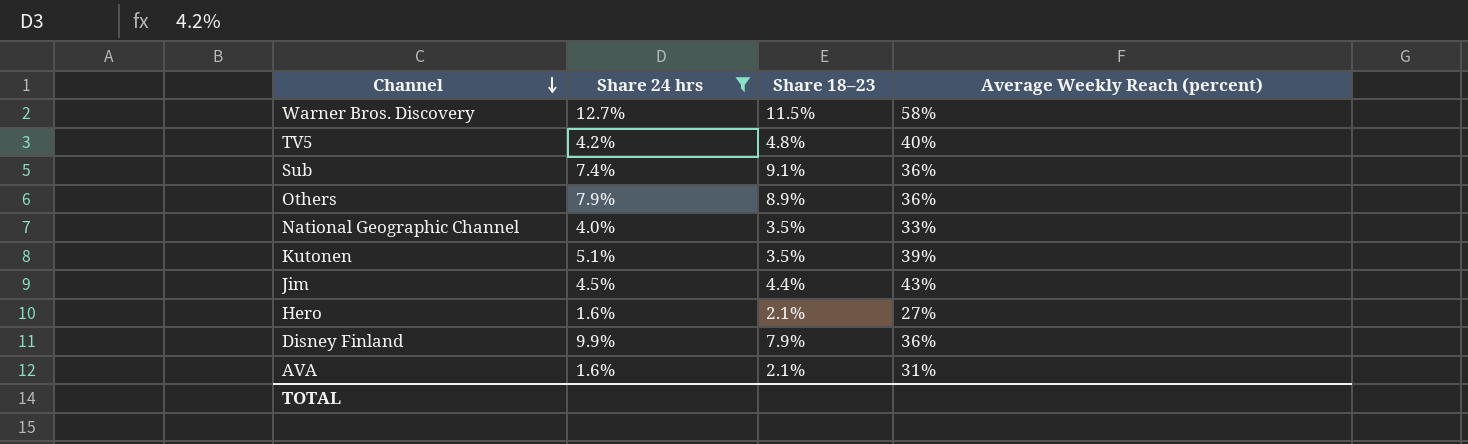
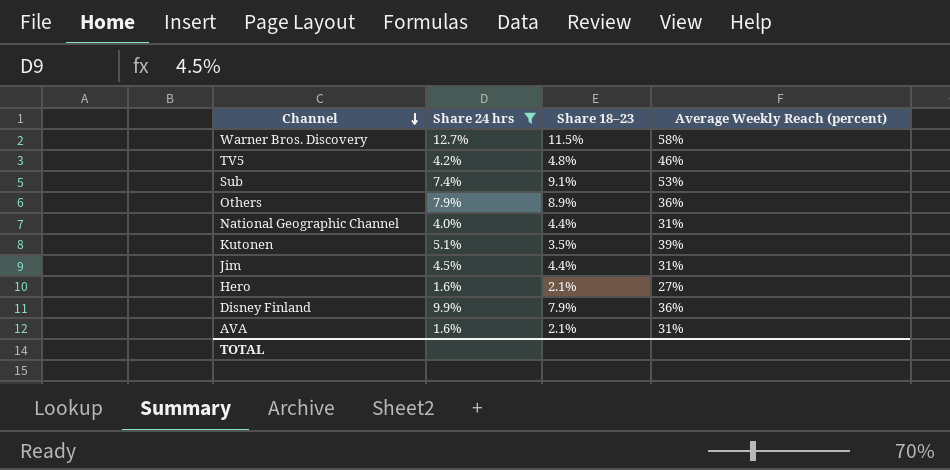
TV5 | Average Weekly Reach (percent): 40% -> 46%
Sub | Average Weekly Reach (percent): 36% -> 53%
National Geographic Channel | Share 18–23: 3.5% -> 4.4%
National Geographic Channel | Average Weekly Reach (percent): 33% -> 31%
Jim | Average Weekly Reach (percent): 43% -> 31%

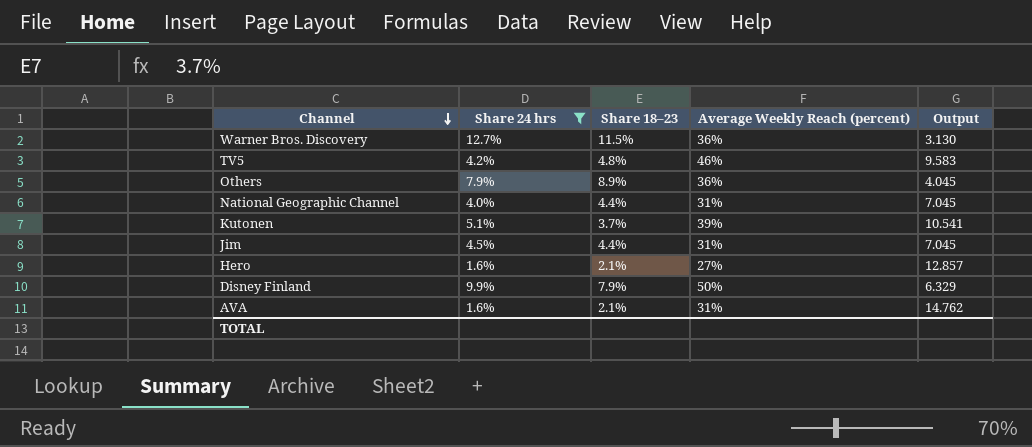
column Output | formula: none -> [Average Weekly Reach (percent)] / [Share 18–23]
row Sub: 7.4% | 9.1% | 53% -> none
Warner Bros. Discovery | Average Weekly Reach (percent): 58% -> 36%
Kutonen | Share 18–23: 3.5% -> 3.7%
Disney Finland | Average Weekly Reach (percent): 36% -> 50%

